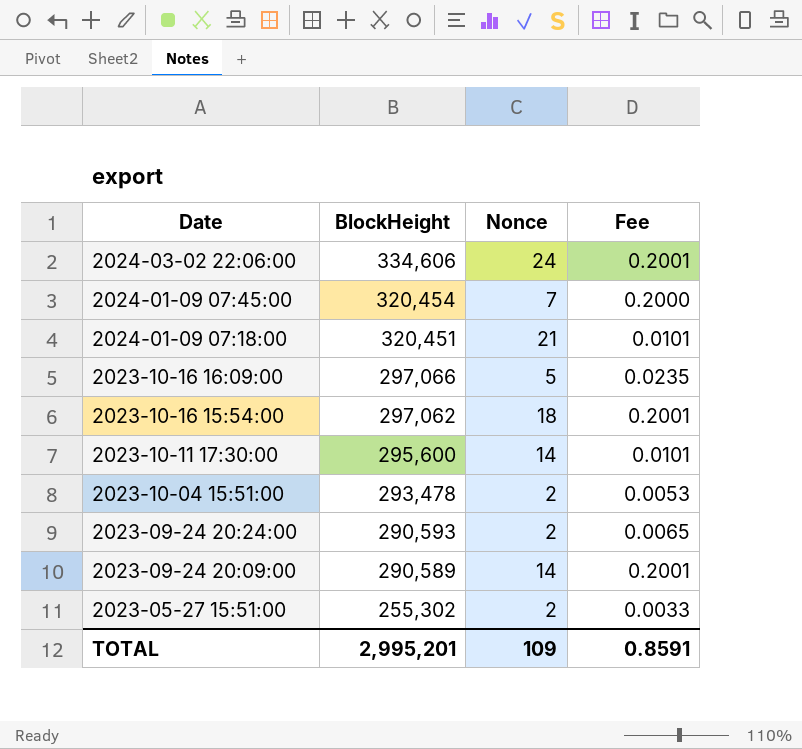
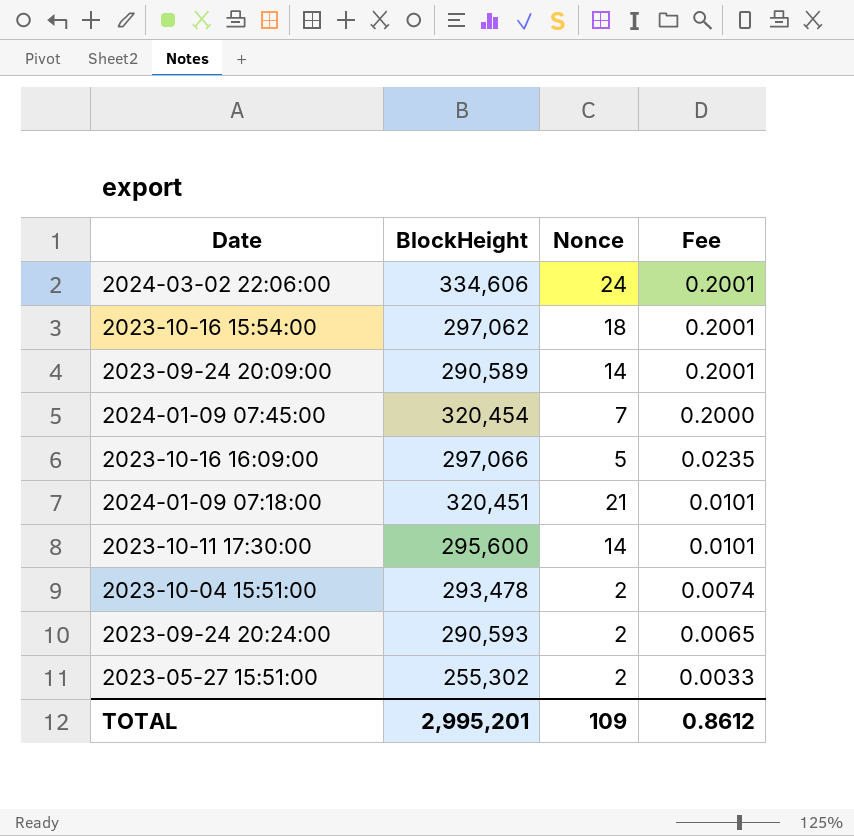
row order: Date descending -> Fee descending
2023-10-04 15:51:00 | Fee: 0.0053 -> 0.0074
TOTAL | Fee: 0.8591 -> 0.8612

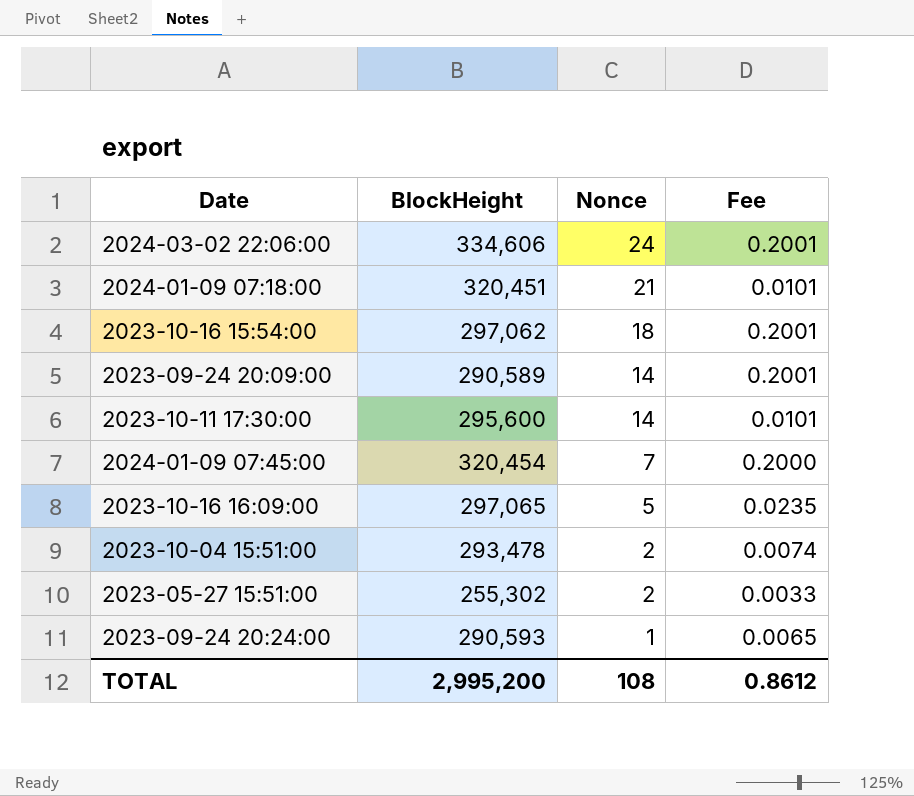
row order: Fee descending -> Nonce descending
2023-10-16 16:09:00 | BlockHeight: 297,066 -> 297,065
2023-09-24 20:24:00 | Nonce: 2 -> 1
TOTAL | BlockHeight: 2,995,201 -> 2,995,200
TOTAL | Nonce: 109 -> 108

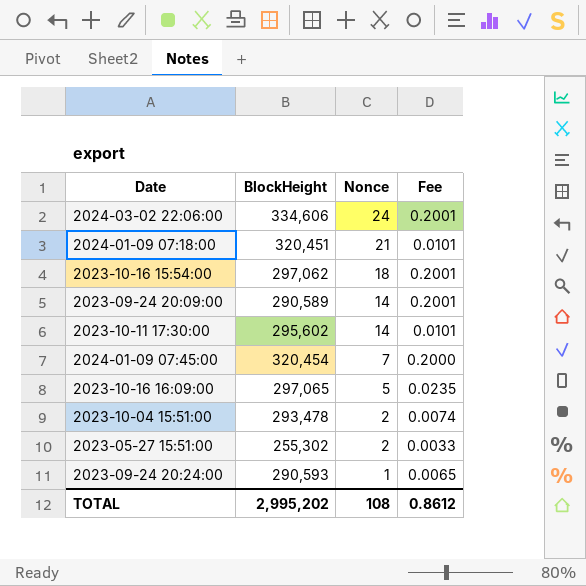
2023-10-11 17:30:00 | BlockHeight: 295,600 -> 295,602
TOTAL | BlockHeight: 2,995,200 -> 2,995,202

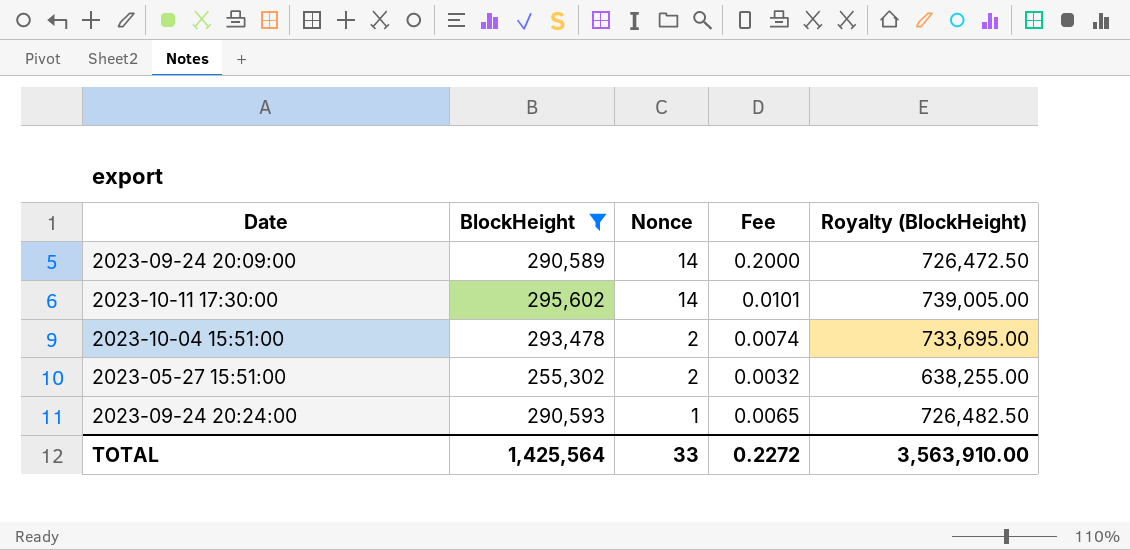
filter: none -> BlockHeight <= 295,602
column Royalty (BlockHeight) | formula: none -> [BlockHeight] * 2.5
2023-09-24 20:09:00 | Fee: 0.2001 -> 0.2000
2023-05-27 15:51:00 | Fee: 0.0033 -> 0.0032
TOTAL | BlockHeight: 2,995,202 -> 1,425,564
TOTAL | Nonce: 108 -> 33
TOTAL | Fee: 0.8612 -> 0.2272

